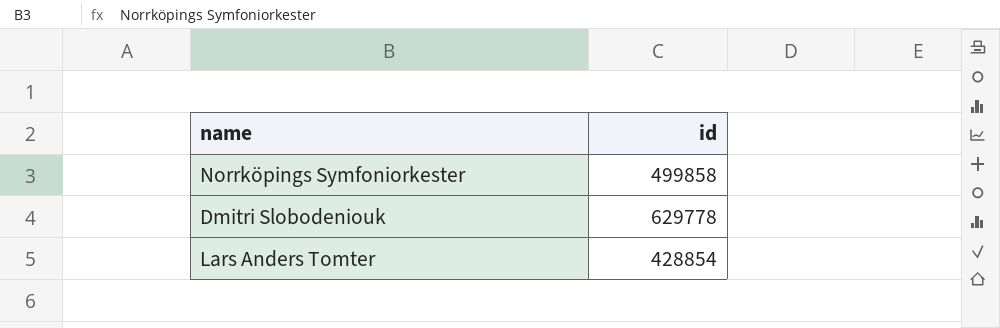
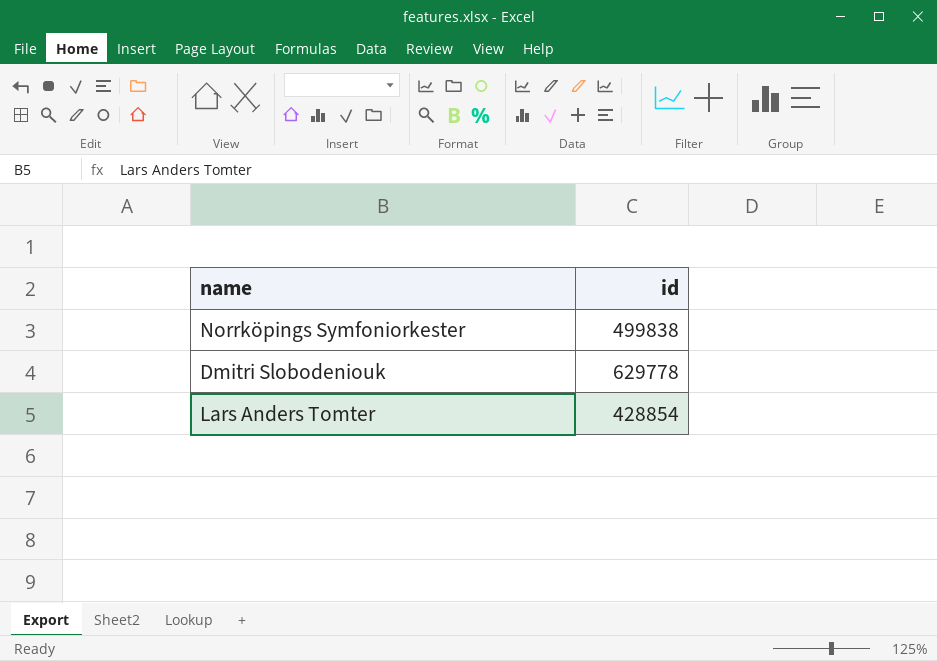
Norrköpings Symfoniorkester | id: 499858 -> 499838

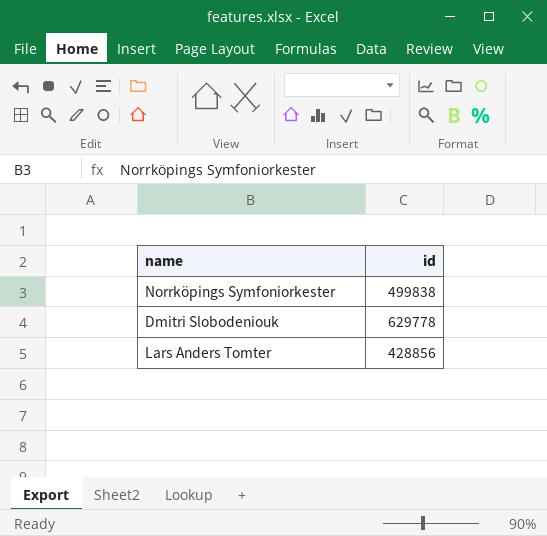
Lars Anders Tomter | id: 428854 -> 428856

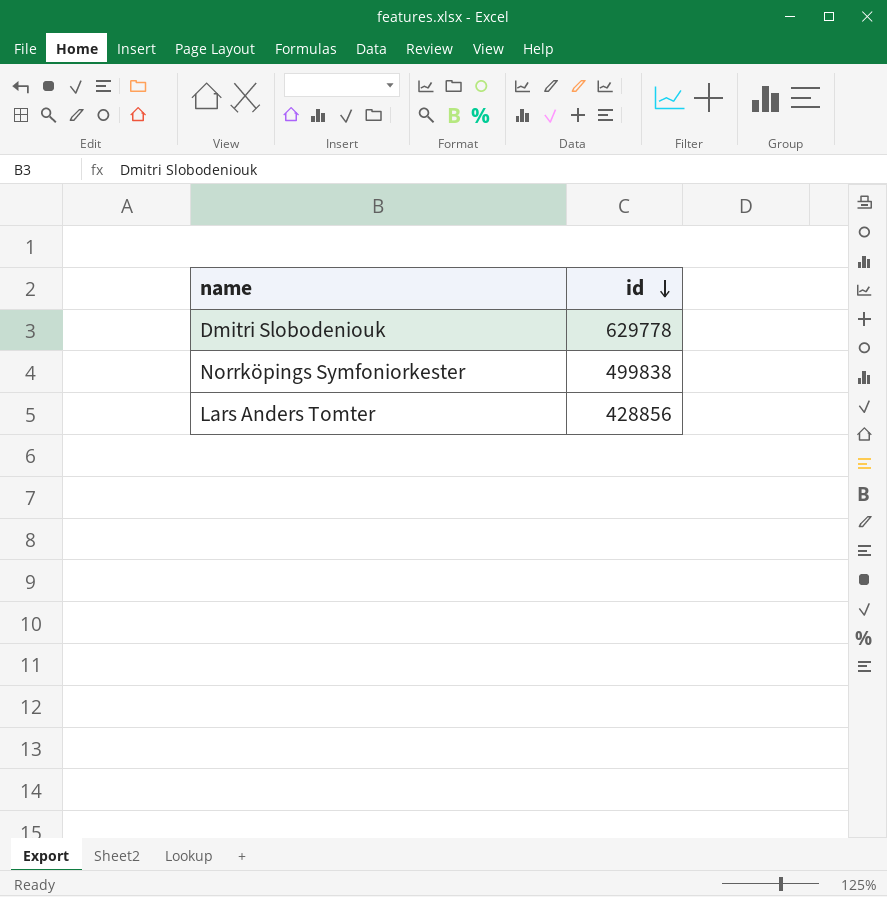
row order: none -> id descending

